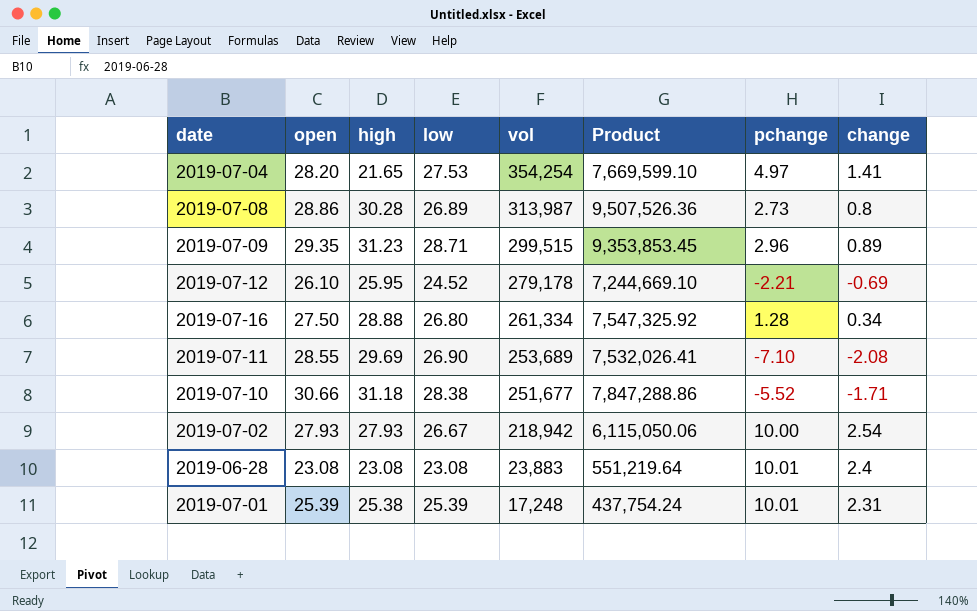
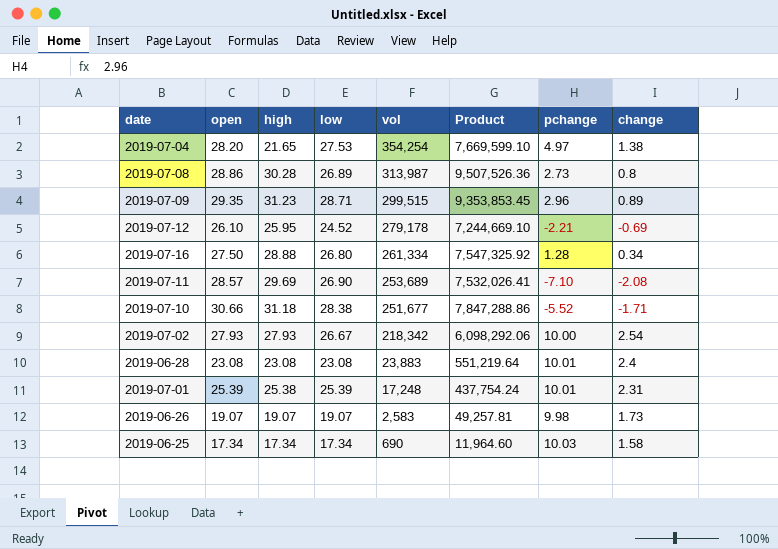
2019-07-04 | change: 1.41 -> 1.38
2019-07-11 | open: 28.55 -> 28.57
2019-07-02 | vol: 218,942 -> 218,342
2019-07-02 | Product: 6,115,050.06 -> 6,098,292.06
row 2019-06-26: none -> 19.07 | 19.07 | 19.07 | 2,583 | 49,257.81 | 9.98 | 1.73
row 2019-06-25: none -> 17.34 | 17.34 | 17.34 | 690 | 11,964.60 | 10.03 | 1.58

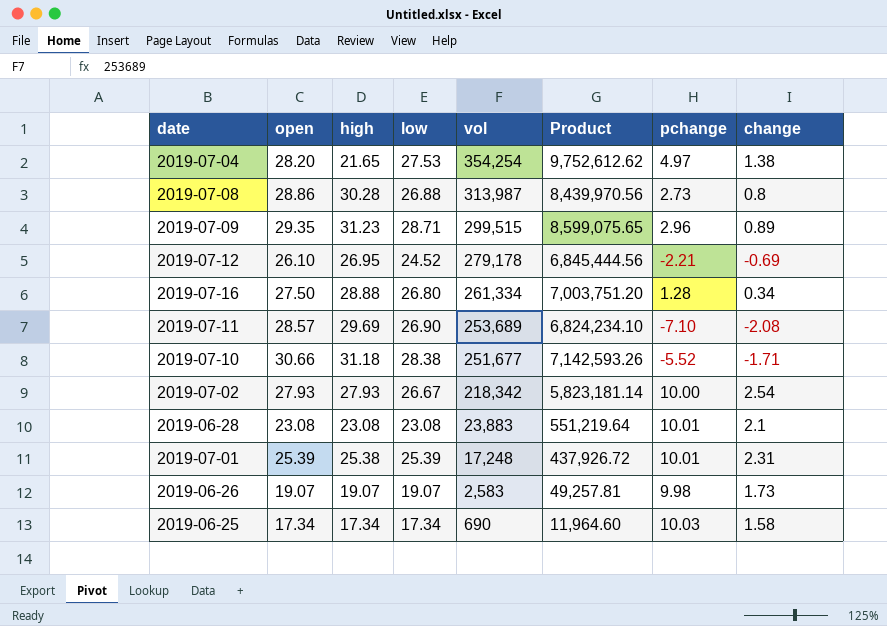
column Product | formula: [high] * [vol] -> [low] * [vol]
2019-07-08 | low: 26.89 -> 26.88
2019-07-12 | high: 25.95 -> 26.95
2019-06-28 | change: 2.4 -> 2.1

